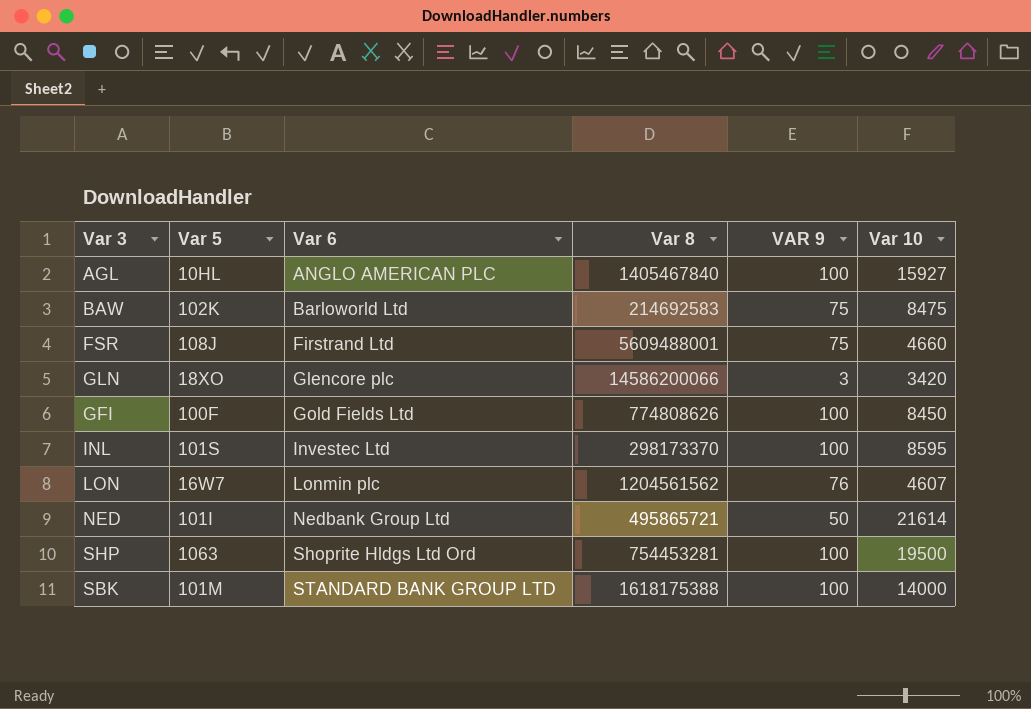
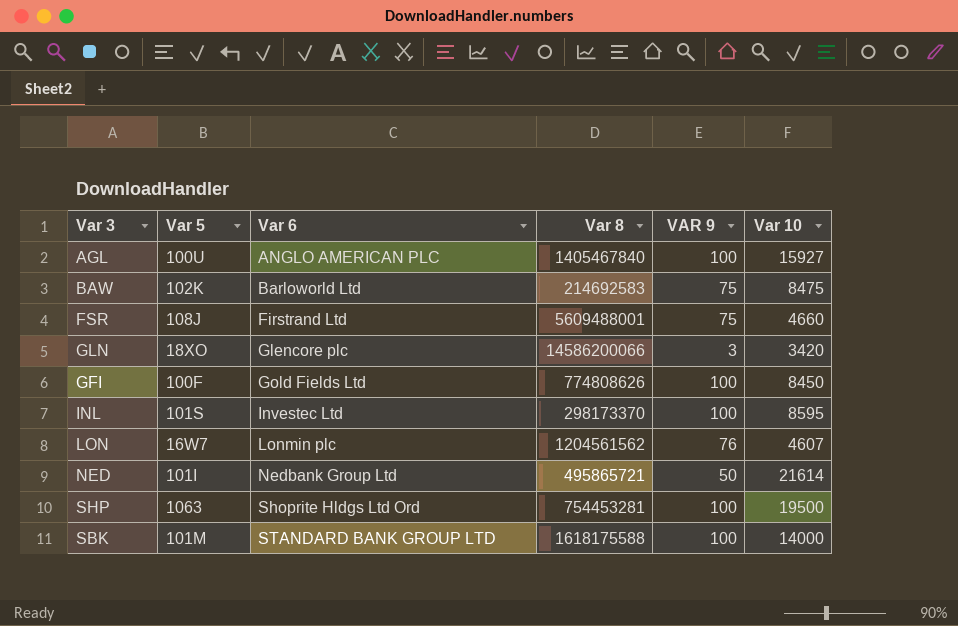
AGL | Var 5: 10HL -> 100U
SBK | Var 8: 1618175388 -> 1618175588

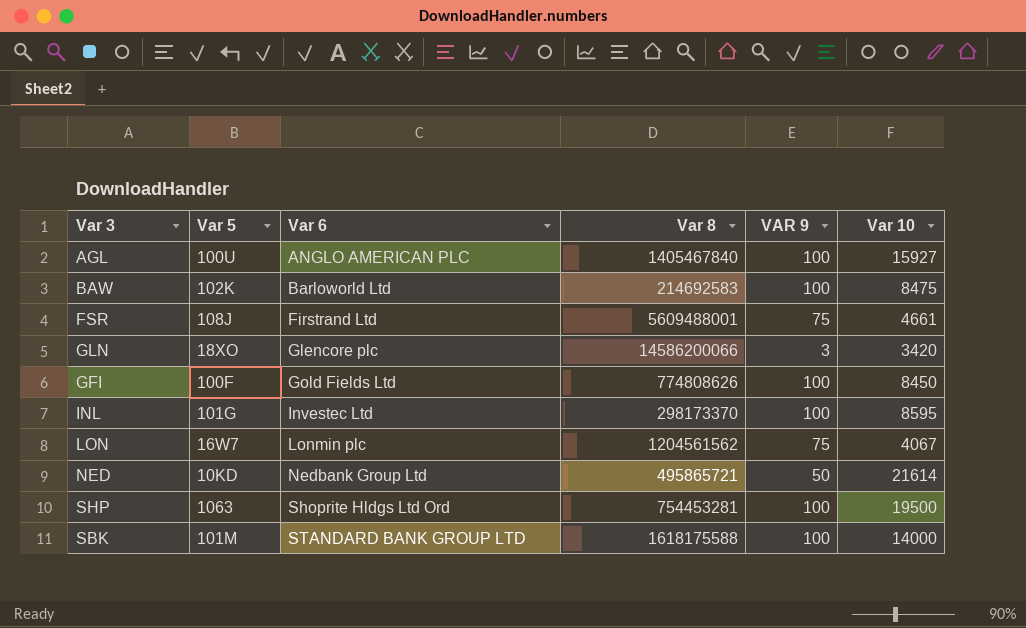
BAW | VAR 9: 75 -> 100
FSR | Var 10: 4660 -> 4661
INL | Var 5: 101S -> 101G
LON | VAR 9: 76 -> 75
LON | Var 10: 4607 -> 4067
NED | Var 5: 101I -> 10KD

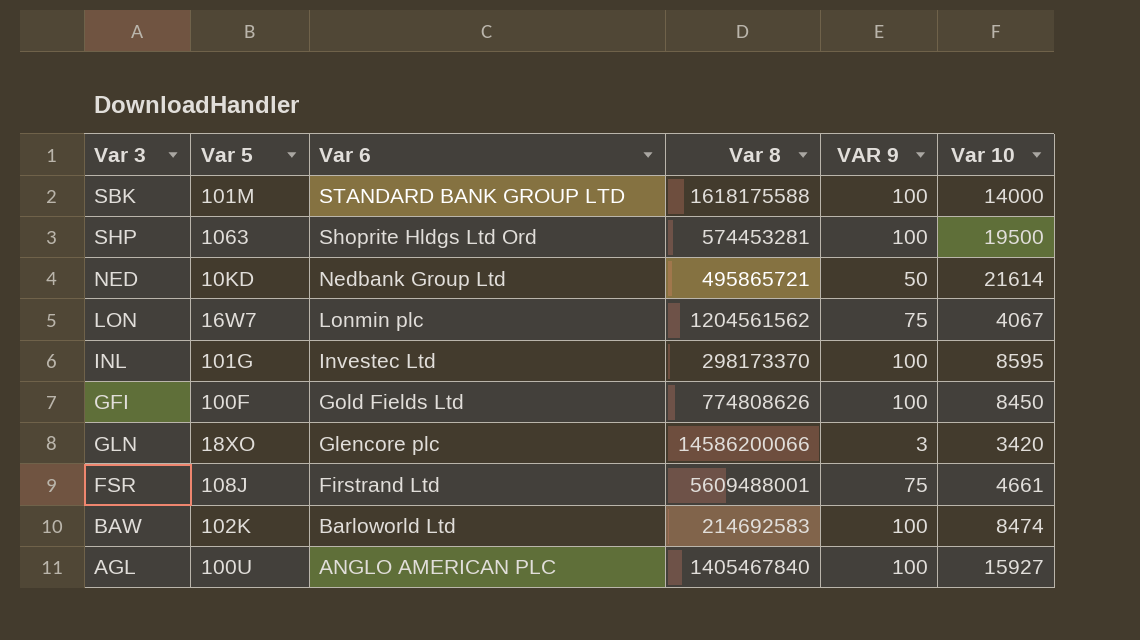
row order: Var 6 ascending -> Var 6 descending
SHP | Var 8: 754453281 -> 574453281
BAW | Var 10: 8475 -> 8474

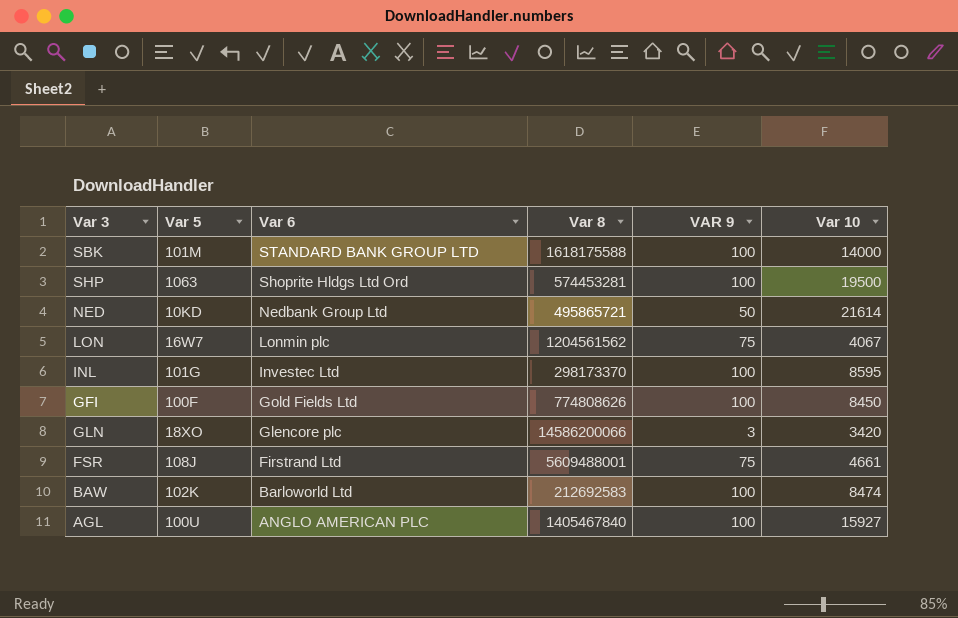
BAW | Var 8: 214692583 -> 212692583

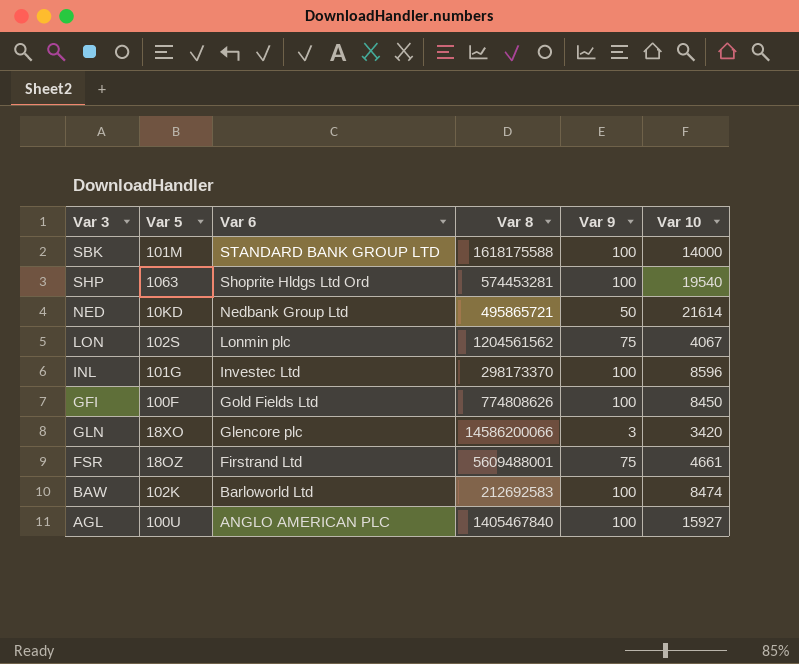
column name: VAR 9 -> Var 9
SHP | Var 10: 19500 -> 19540
LON | Var 5: 16W7 -> 102S
INL | Var 10: 8595 -> 8596
FSR | Var 5: 108J -> 18OZ

